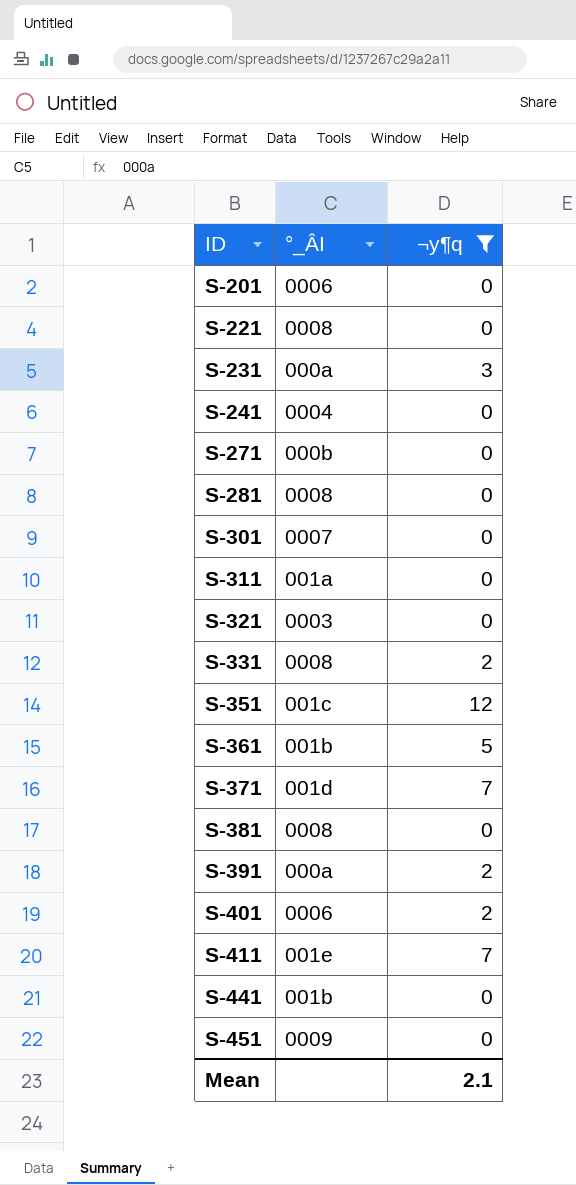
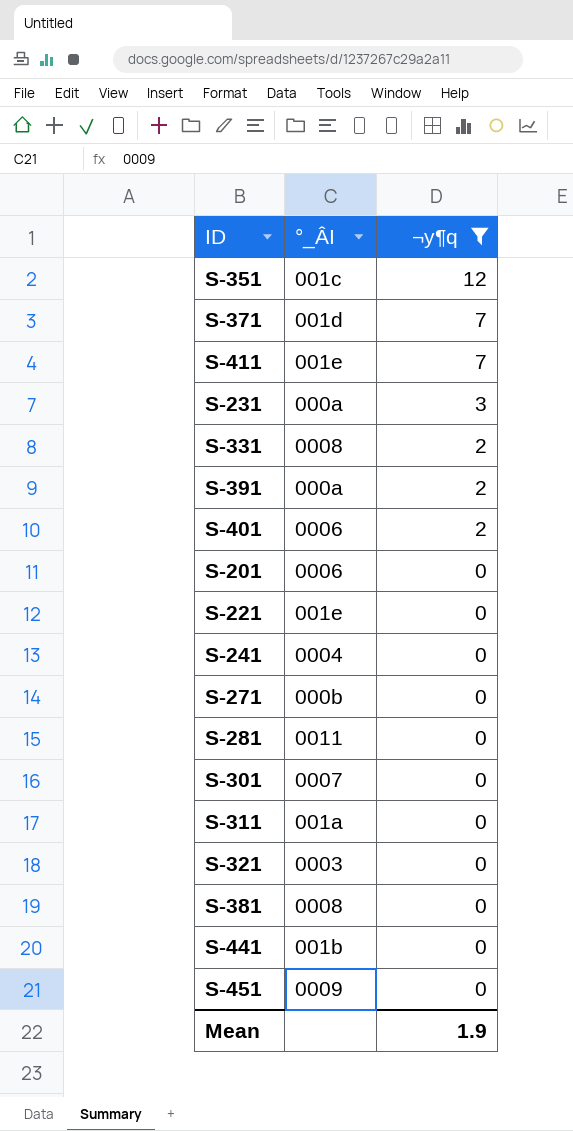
row order: ID ascending -> ¬y¶q descending
row S-361: 001b | 5 -> none
S-221 | °_ÂI: 0008 -> 001e
S-281 | °_ÂI: 0008 -> 0011
Mean | ¬y¶q: 2.1 -> 1.9

